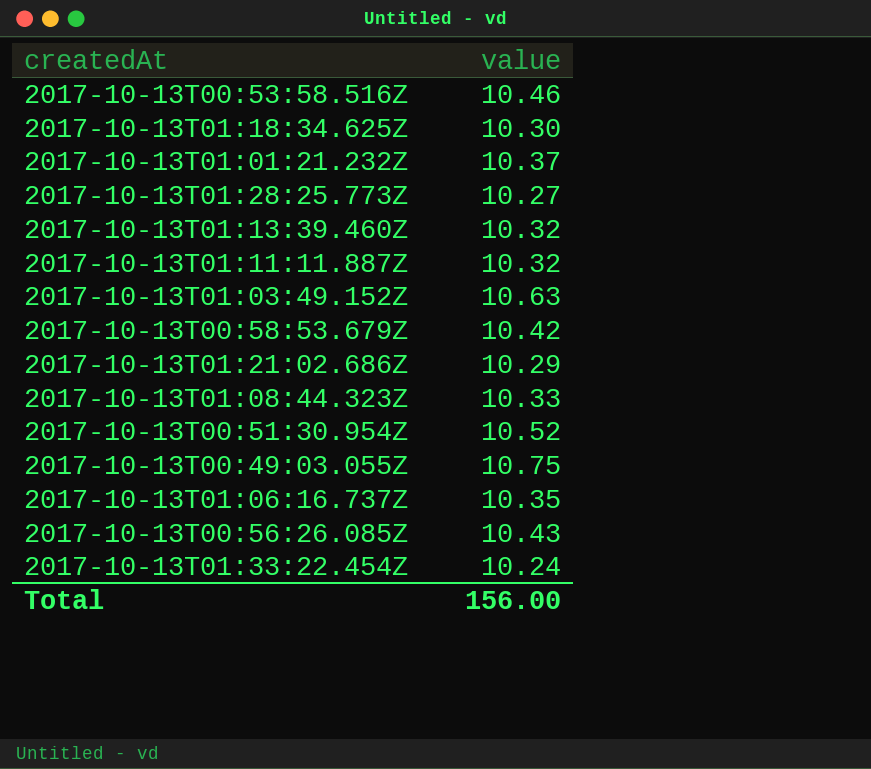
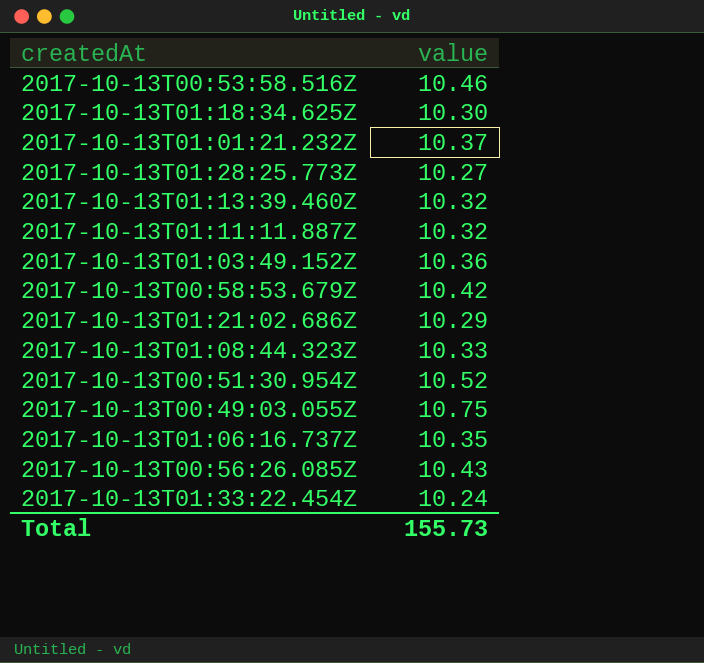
2017-10-13T01:03:49.152Z | value: 10.63 -> 10.36
Total | value: 156.00 -> 155.73

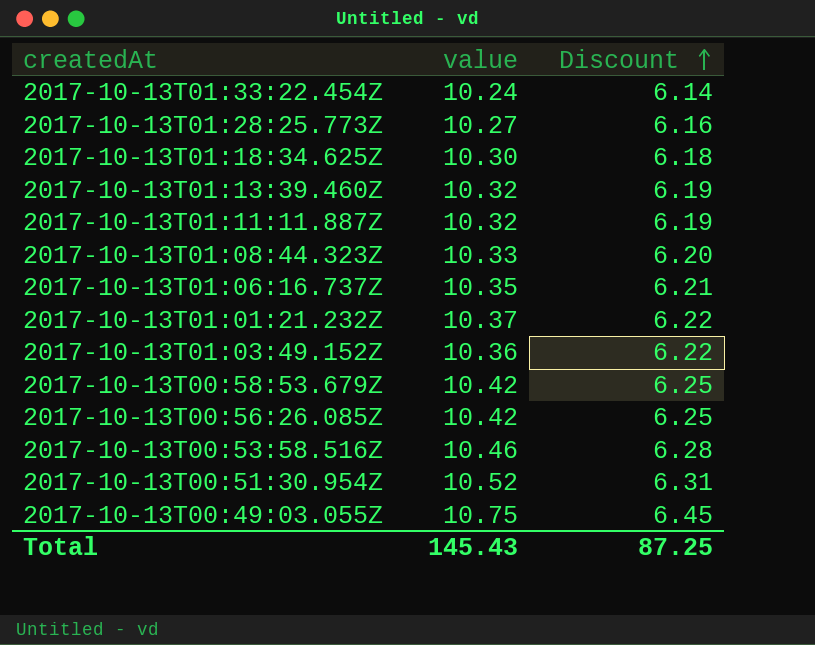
row order: none -> Discount ascending
column Discount | formula: none -> [value] * 0.6
row 2017-10-13T01:21:02.686Z: 10.29 -> none
2017-10-13T00:56:26.085Z | value: 10.43 -> 10.42
Total | value: 155.73 -> 145.43

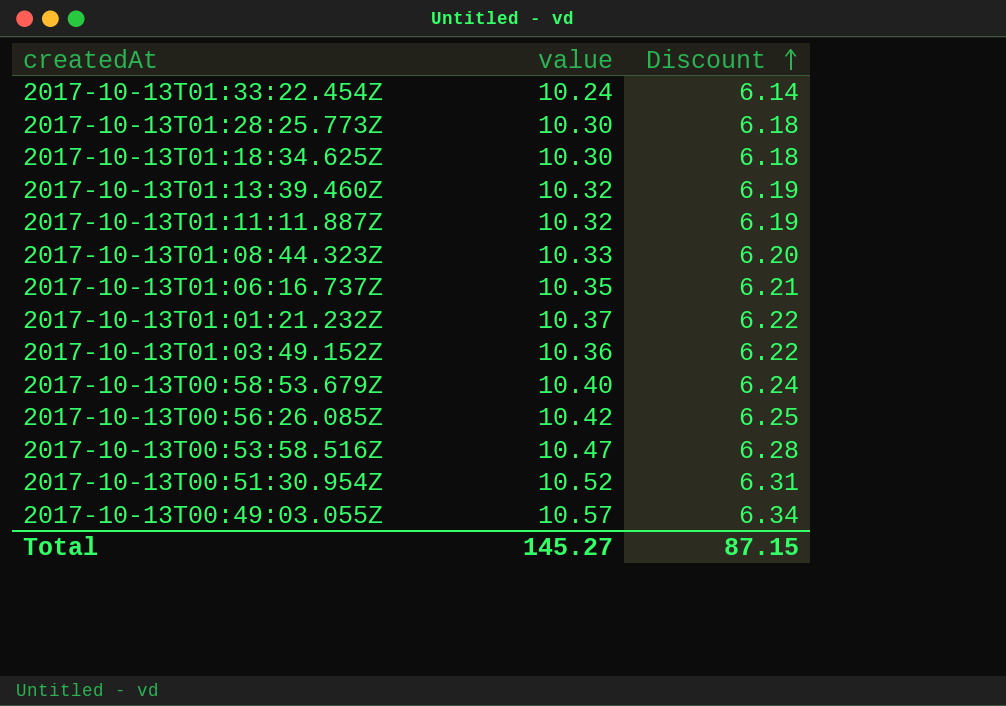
2017-10-13T01:28:25.773Z | value: 10.27 -> 10.30
2017-10-13T01:28:25.773Z | Discount: 6.16 -> 6.18
2017-10-13T00:58:53.679Z | value: 10.42 -> 10.40
2017-10-13T00:58:53.679Z | Discount: 6.25 -> 6.24
2017-10-13T00:53:58.516Z | value: 10.46 -> 10.47
2017-10-13T00:49:03.055Z | value: 10.75 -> 10.57
2017-10-13T00:49:03.055Z | Discount: 6.45 -> 6.34
Total | value: 145.43 -> 145.27
Total | Discount: 87.25 -> 87.15

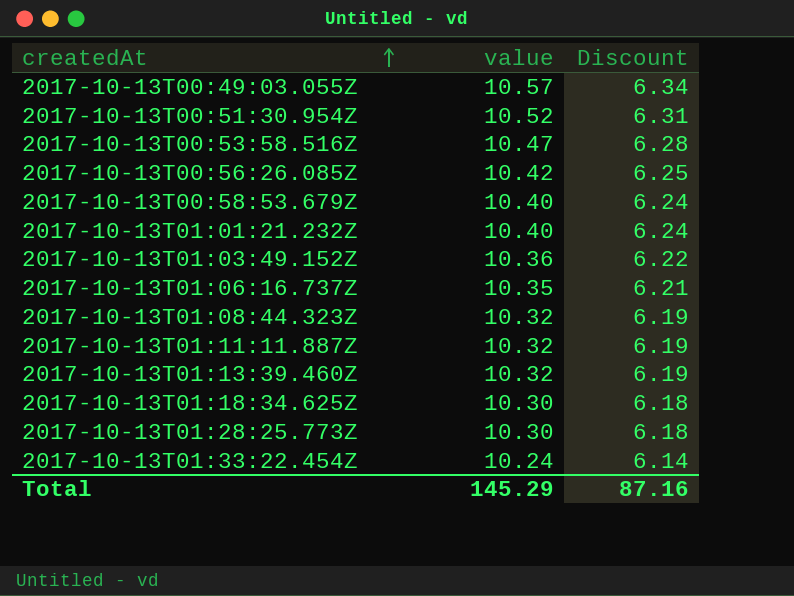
row order: Discount ascending -> createdAt ascending
2017-10-13T01:01:21.232Z | value: 10.37 -> 10.40
2017-10-13T01:01:21.232Z | Discount: 6.22 -> 6.24
2017-10-13T01:08:44.323Z | value: 10.33 -> 10.32
2017-10-13T01:08:44.323Z | Discount: 6.20 -> 6.19
Total | value: 145.27 -> 145.29
Total | Discount: 87.15 -> 87.16

